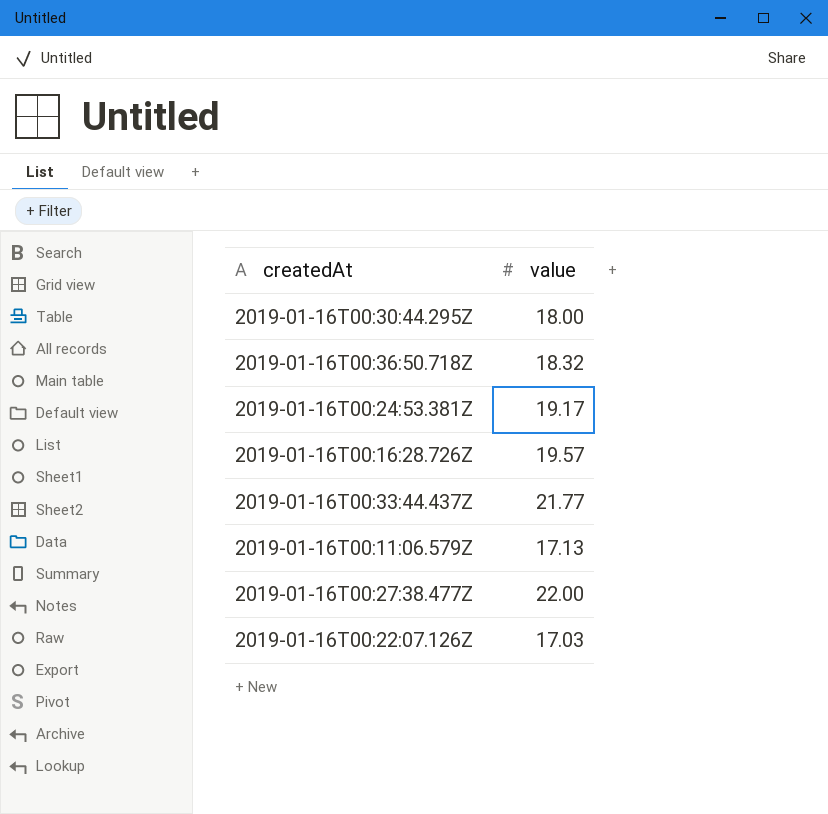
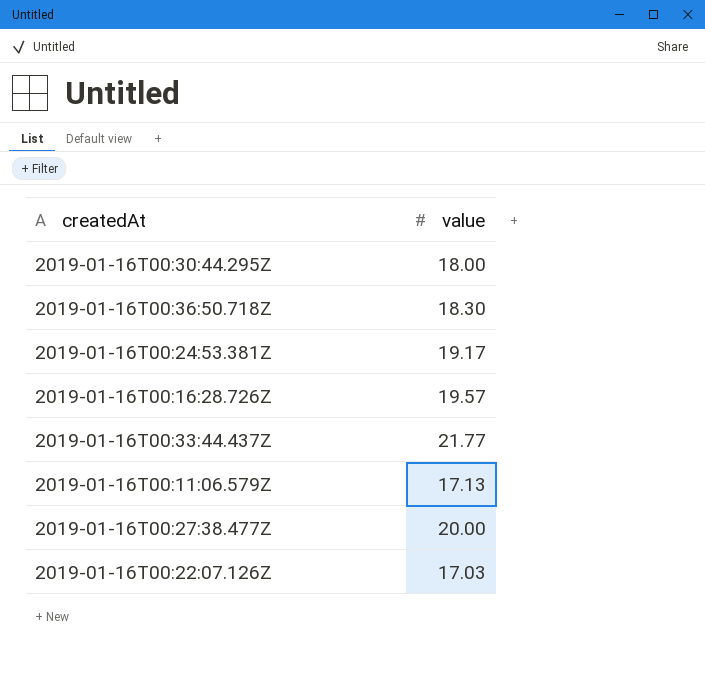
2019-01-16T00:36:50.718Z | value: 18.32 -> 18.30
2019-01-16T00:27:38.477Z | value: 22.00 -> 20.00

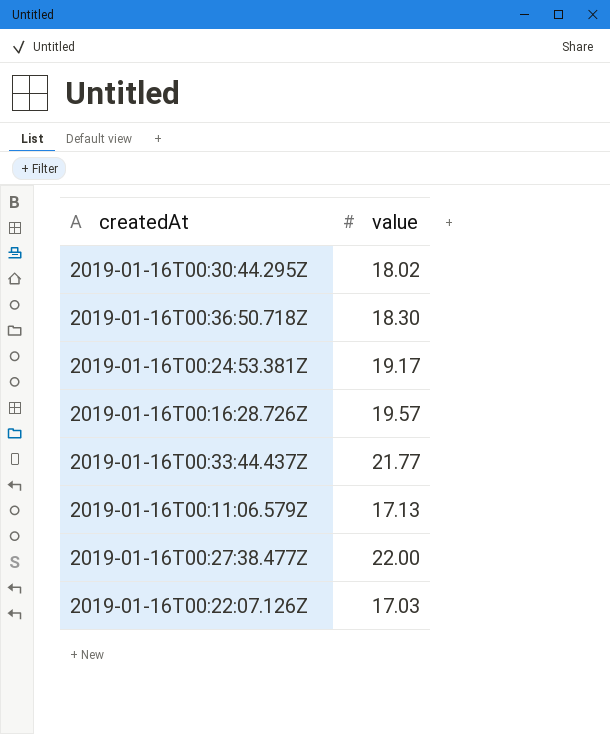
2019-01-16T00:30:44.295Z | value: 18.00 -> 18.02
2019-01-16T00:27:38.477Z | value: 20.00 -> 22.00

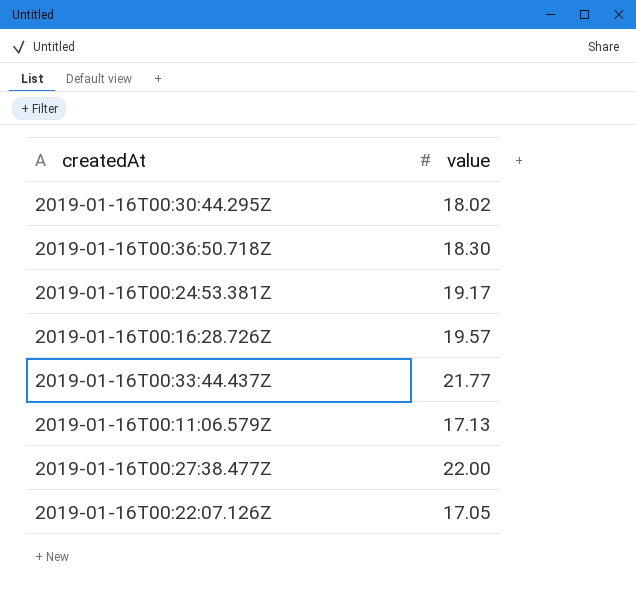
2019-01-16T00:22:07.126Z | value: 17.03 -> 17.05

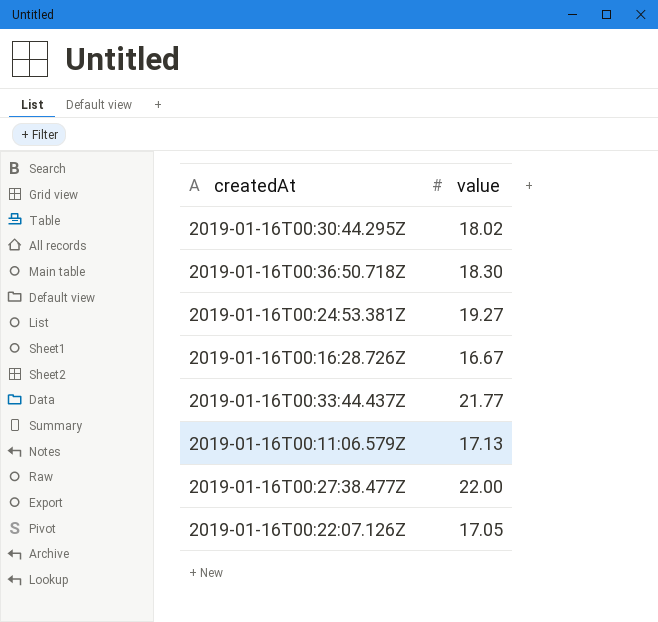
2019-01-16T00:24:53.381Z | value: 19.17 -> 19.27
2019-01-16T00:16:28.726Z | value: 19.57 -> 16.67

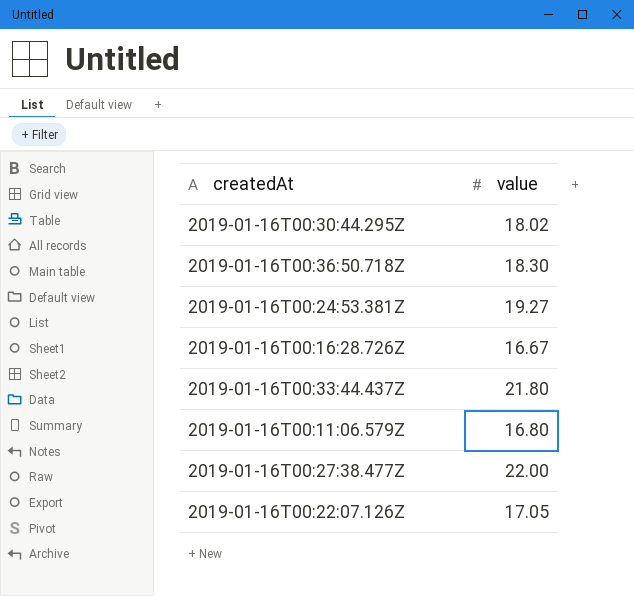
2019-01-16T00:33:44.437Z | value: 21.77 -> 21.80
2019-01-16T00:11:06.579Z | value: 17.13 -> 16.80

